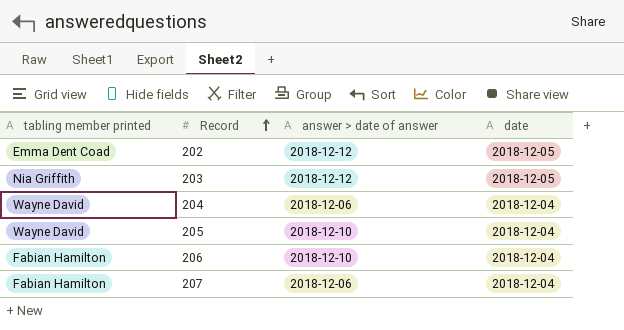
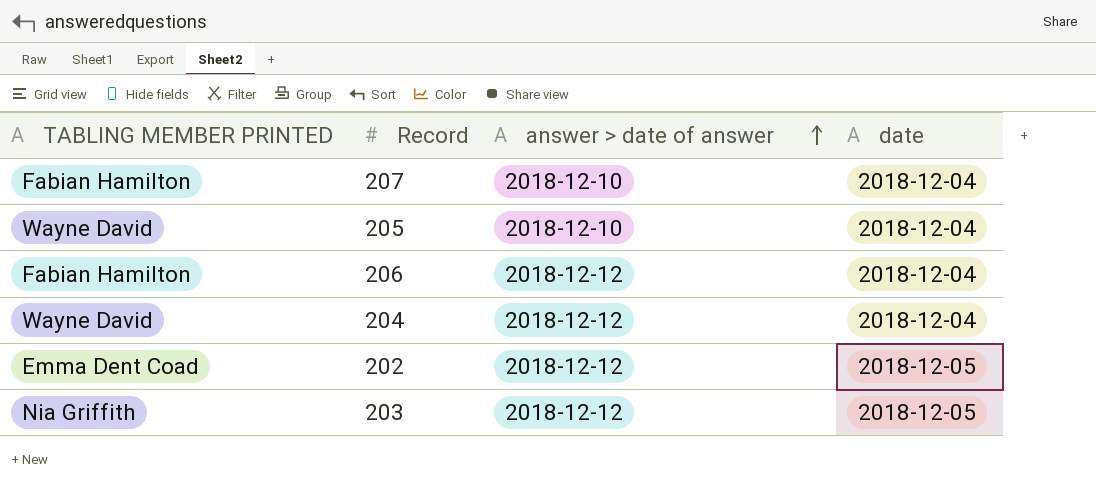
row order: Record ascending -> answer > date of answer ascending
column name: tabling member printed -> TABLING MEMBER PRINTED
207 | answer > date of answer: 2018-12-06 -> 2018-12-10
206 | answer > date of answer: 2018-12-10 -> 2018-12-12
204 | answer > date of answer: 2018-12-06 -> 2018-12-12

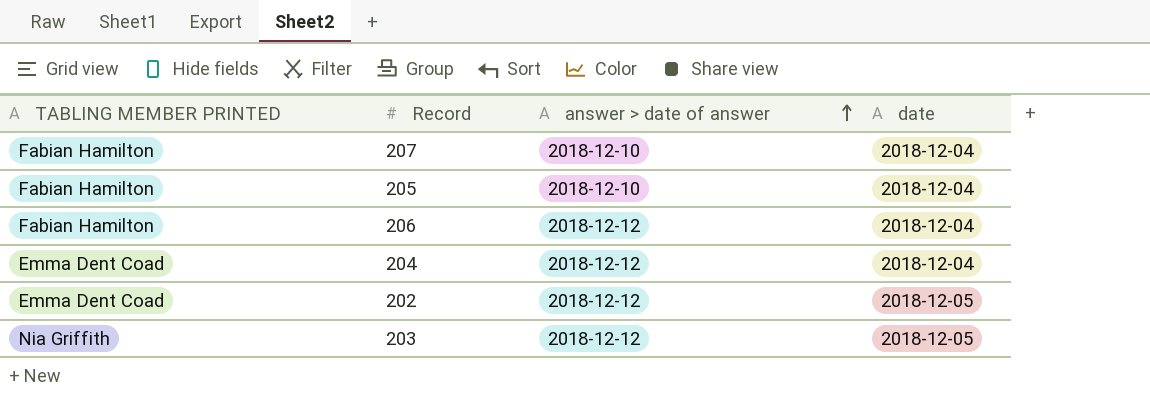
205 | TABLING MEMBER PRINTED: Wayne David -> Fabian Hamilton
204 | TABLING MEMBER PRINTED: Wayne David -> Emma Dent Coad

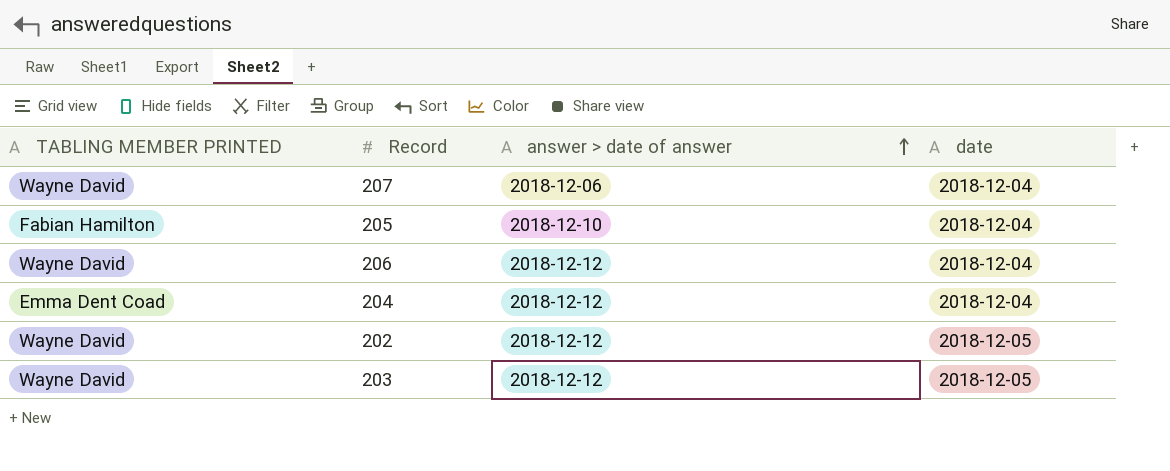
207 | TABLING MEMBER PRINTED: Fabian Hamilton -> Wayne David
207 | answer > date of answer: 2018-12-10 -> 2018-12-06
206 | TABLING MEMBER PRINTED: Fabian Hamilton -> Wayne David
202 | TABLING MEMBER PRINTED: Emma Dent Coad -> Wayne David
203 | TABLING MEMBER PRINTED: Nia Griffith -> Wayne David

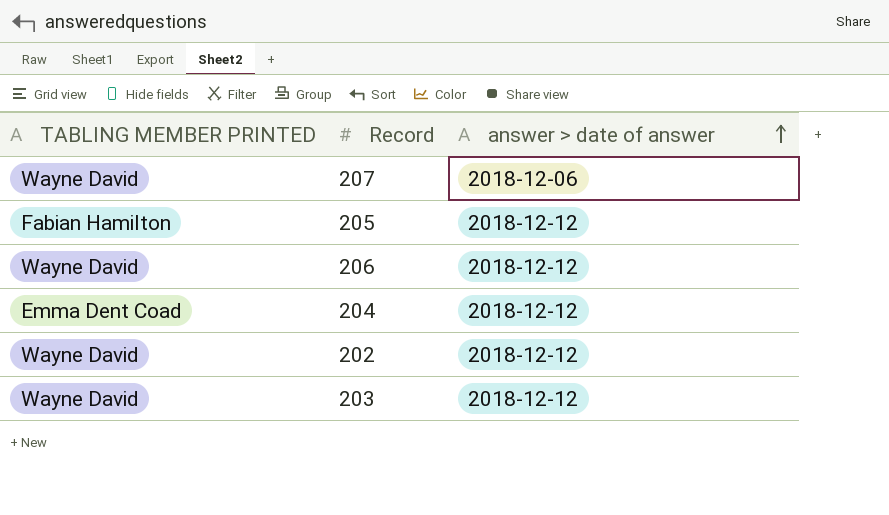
column date | position: 4 -> none
205 | answer > date of answer: 2018-12-10 -> 2018-12-12

